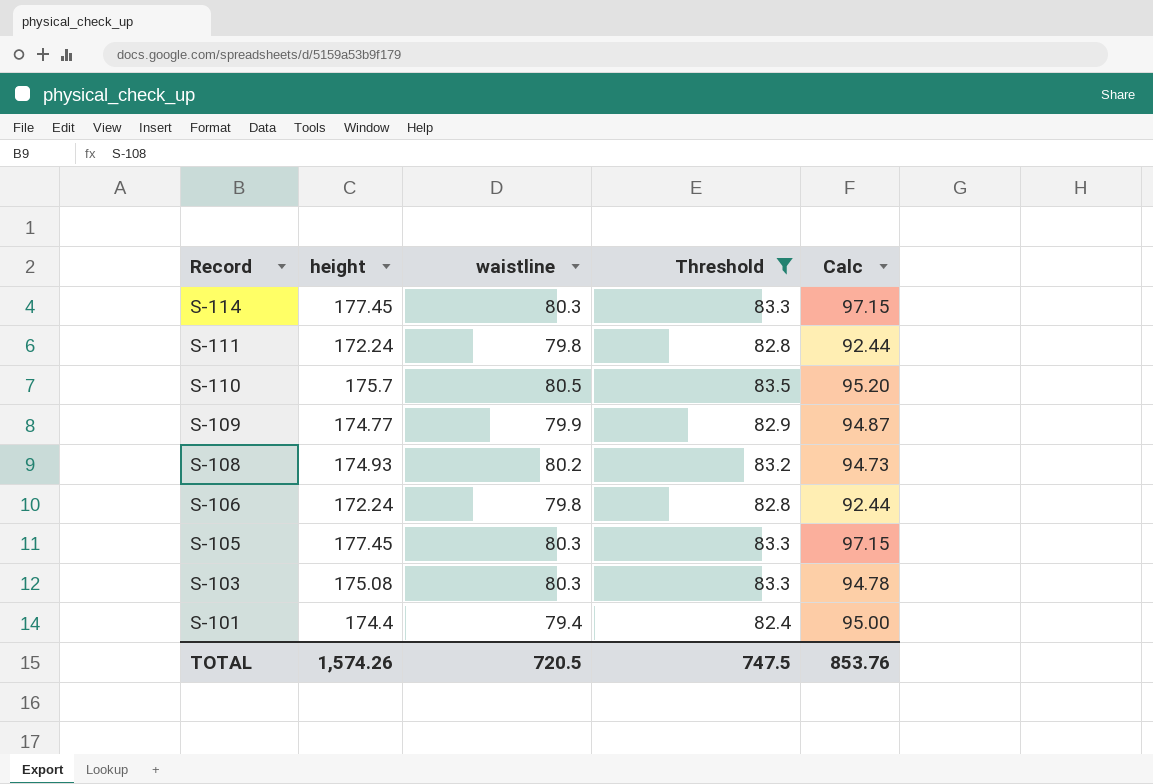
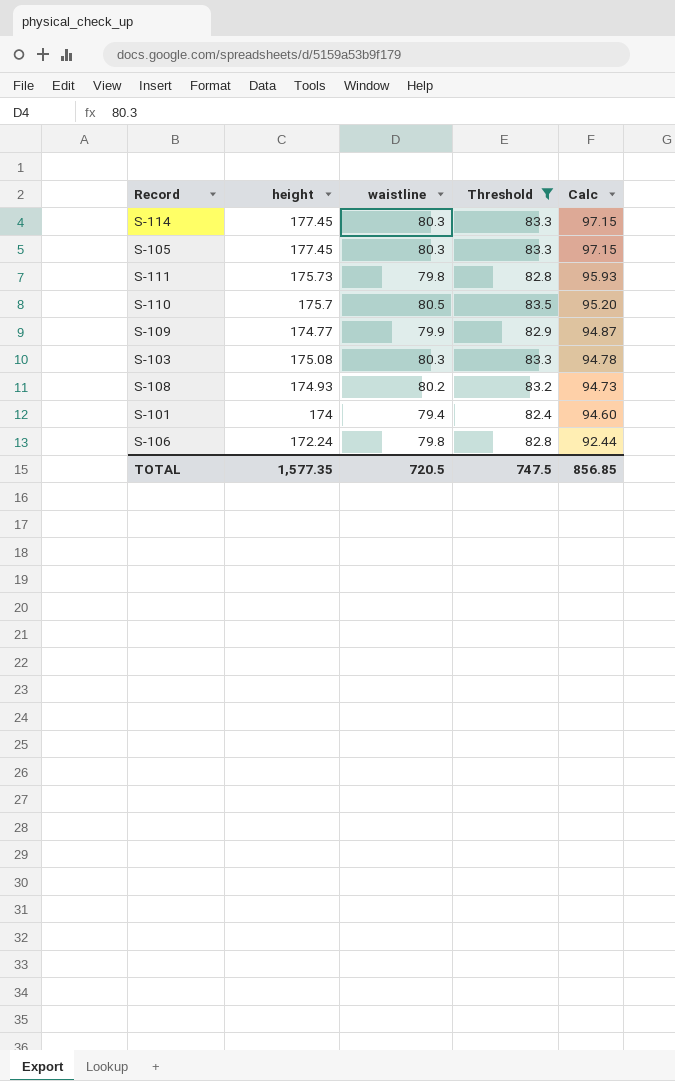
row order: Record descending -> Calc descending
S-111 | height: 172.24 -> 175.73
S-111 | Calc: 92.44 -> 95.93
S-101 | height: 174.4 -> 174
S-101 | Calc: 95.00 -> 94.60
TOTAL | height: 1,574.26 -> 1,577.35
TOTAL | Calc: 853.76 -> 856.85

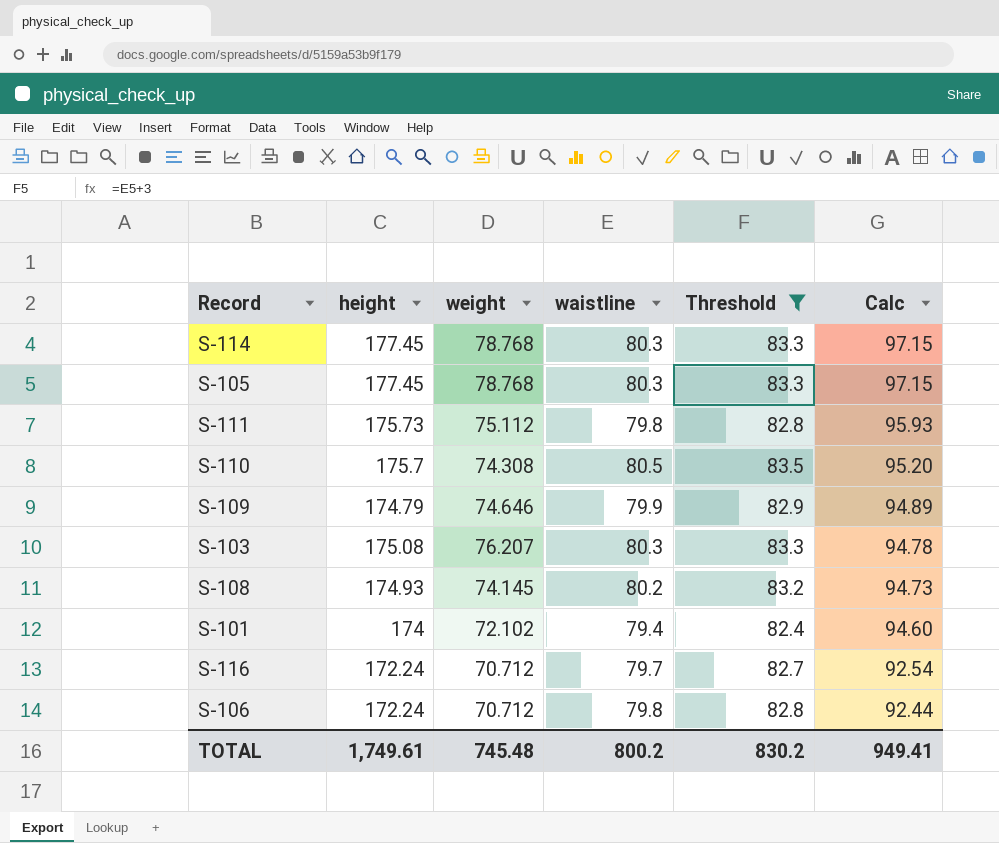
column weight | position: none -> 3
S-109 | height: 174.77 -> 174.79
S-109 | Calc: 94.87 -> 94.89
row S-116: none -> 172.24 | 70.712 | 79.7 | 82.7 | 92.54
TOTAL | height: 1,577.35 -> 1,749.61
TOTAL | waistline: 720.5 -> 800.2
TOTAL | Threshold: 747.5 -> 830.2
TOTAL | Calc: 856.85 -> 949.41

